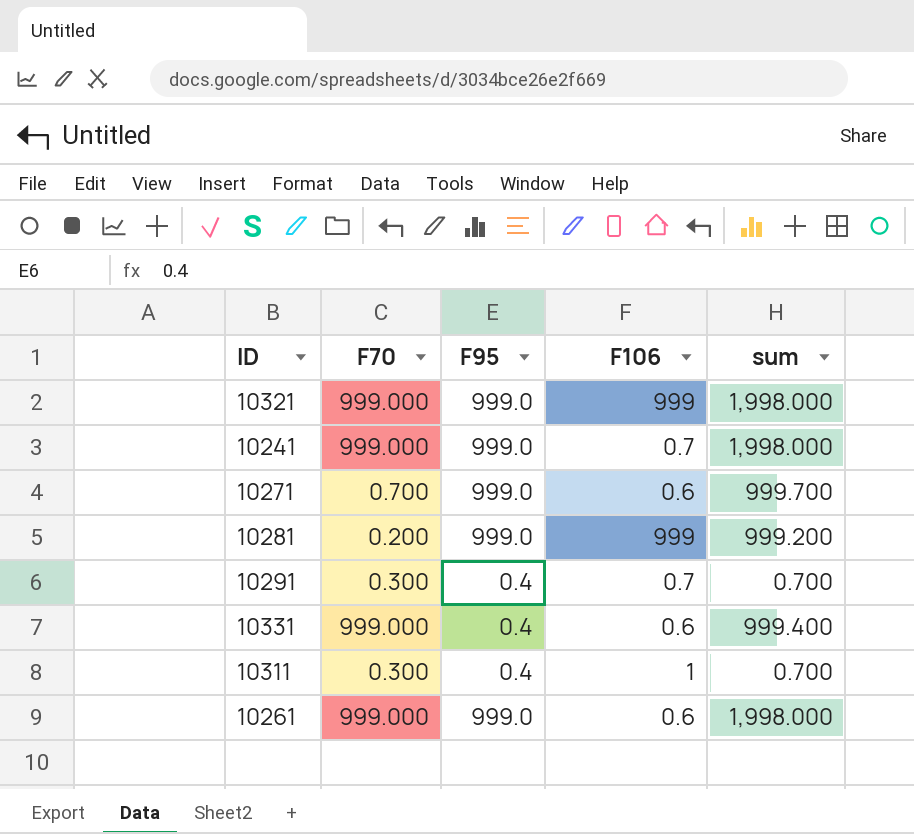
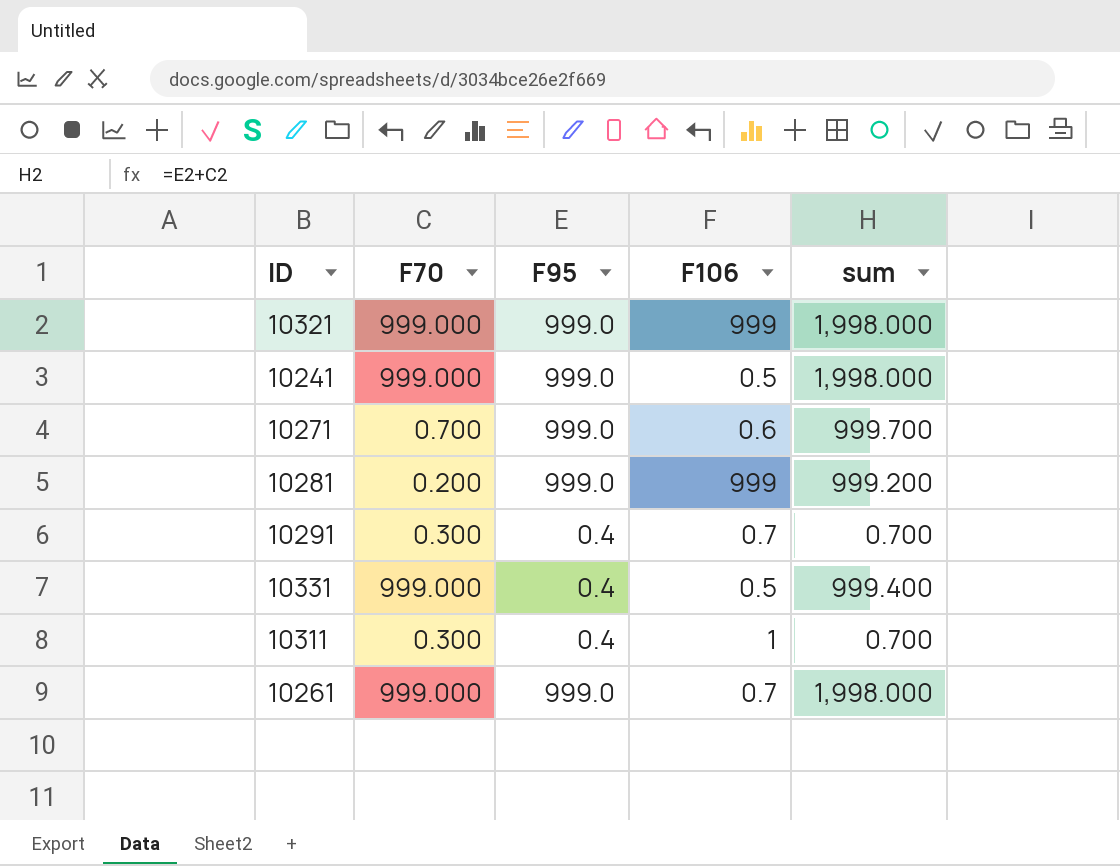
10241 | F106: 0.7 -> 0.5
10331 | F106: 0.6 -> 0.5
10261 | F106: 0.6 -> 0.7

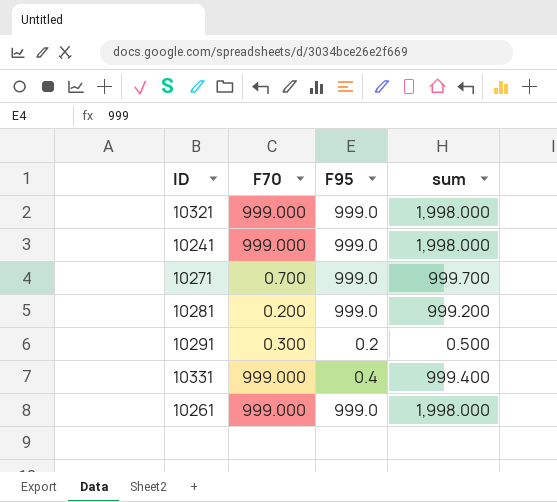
column F106 | position: 4 -> none
row 10311: 0.300 | 0.4 | 1 | 0.700 -> none
10291 | F95: 0.4 -> 0.2
10291 | sum: 0.700 -> 0.500

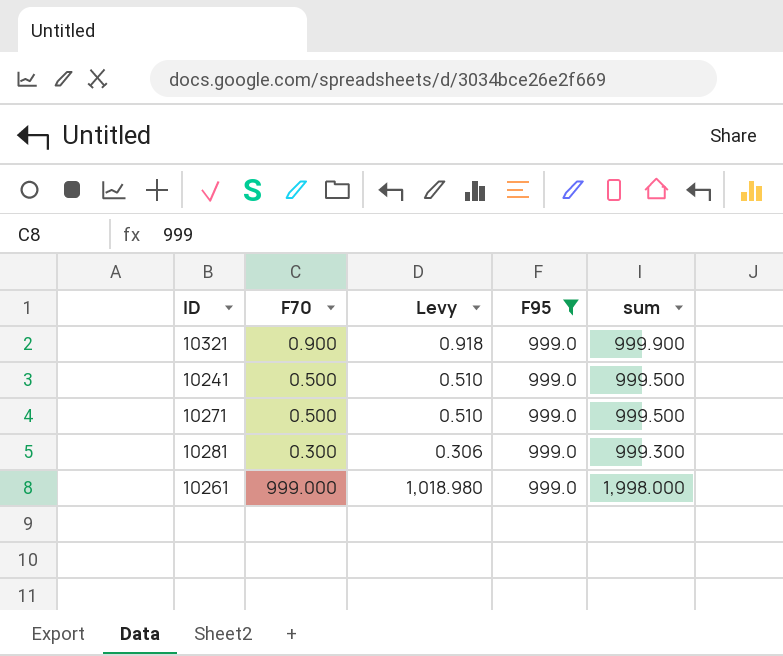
filter: none -> F95 = 999.0
column Levy | formula: none -> [F70] * 1.02
10321 | F70: 999.000 -> 0.900
10321 | sum: 1,998.000 -> 999.900
10241 | F70: 999.000 -> 0.500
10241 | sum: 1,998.000 -> 999.500
10271 | F70: 0.700 -> 0.500
10271 | sum: 999.700 -> 999.500
10281 | F70: 0.200 -> 0.300
10281 | sum: 999.200 -> 999.300

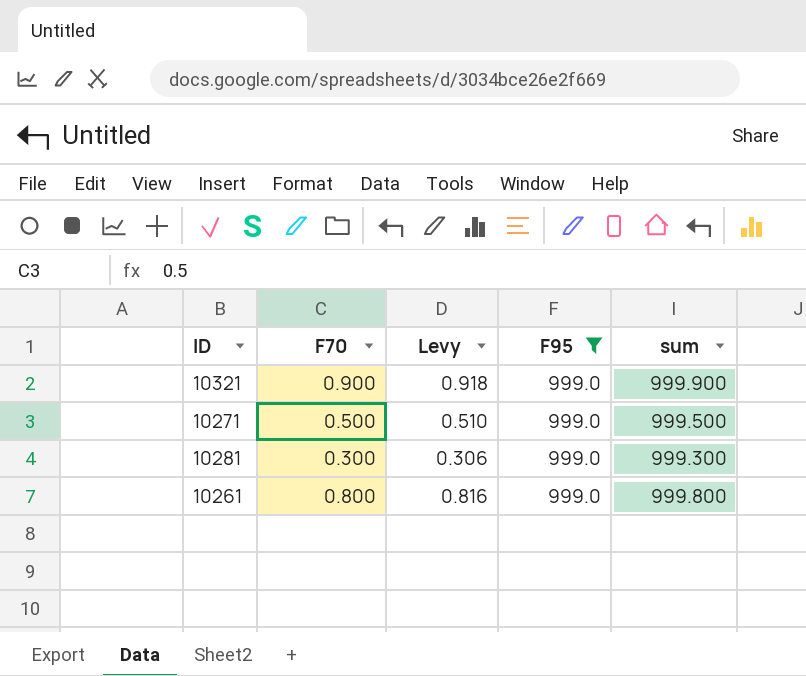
row 10241: 0.500 | 0.510 | 999.0 | 999.500 -> none
10261 | F70: 999.000 -> 0.800
10261 | Levy: 1,018.980 -> 0.816
10261 | sum: 1,998.000 -> 999.800

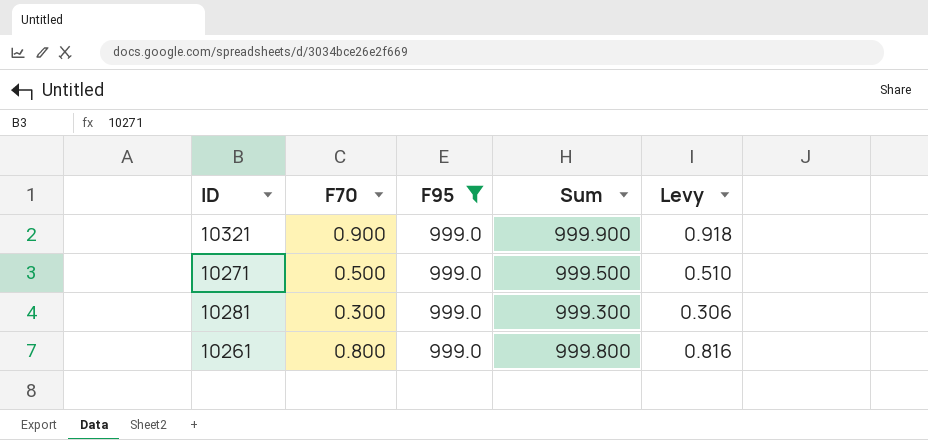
column name: sum -> Sum
column Levy | position: 3 -> 5

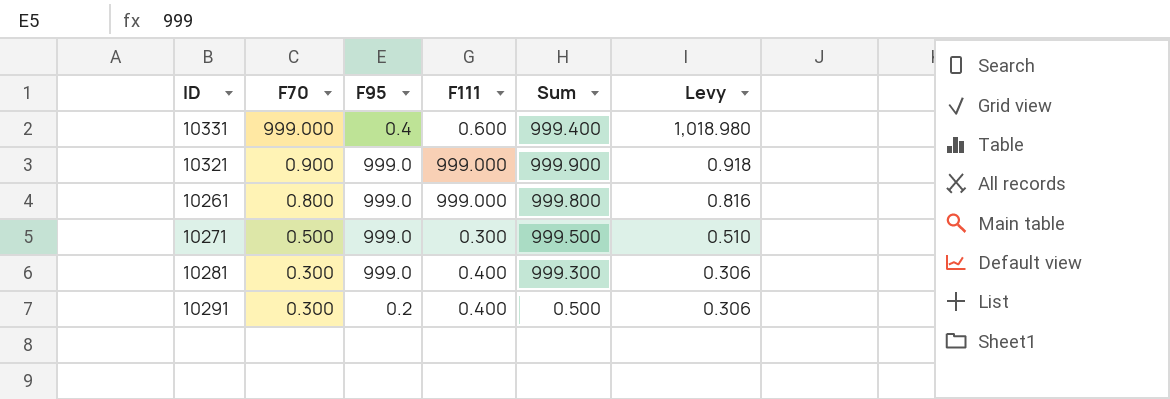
filter: F95 = 999.0 -> none
row order: none -> F70 descending
column F111 | position: none -> 4

